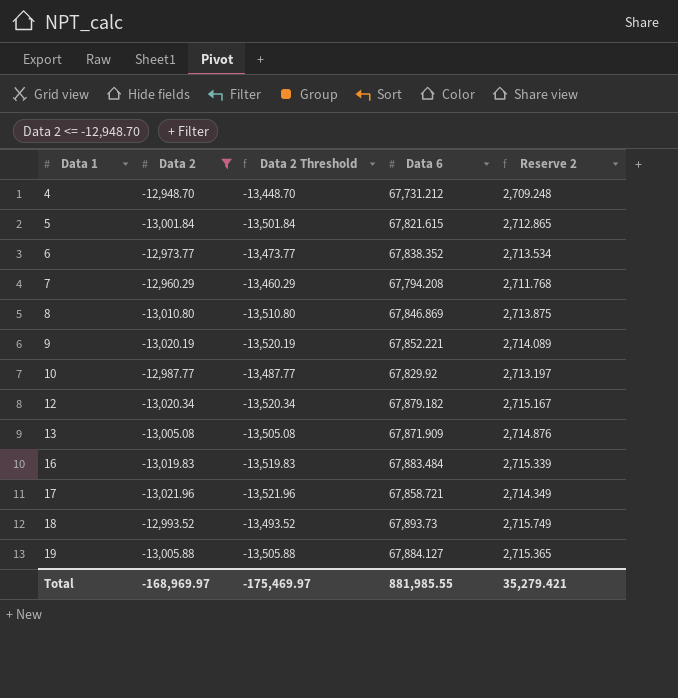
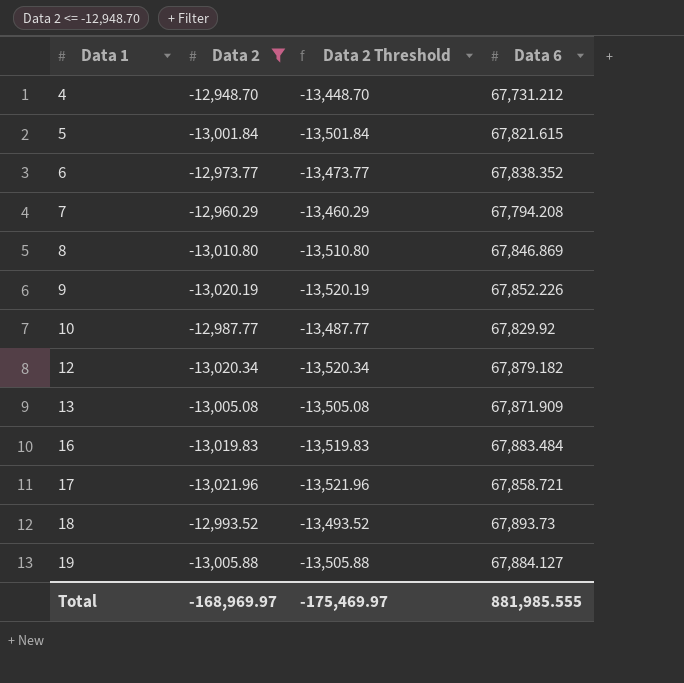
column Reserve 2 | formula: [Data 6] * 0.04 -> none
9 | Data 6: 67,852.221 -> 67,852.226
Total | Data 6: 881,985.55 -> 881,985.555

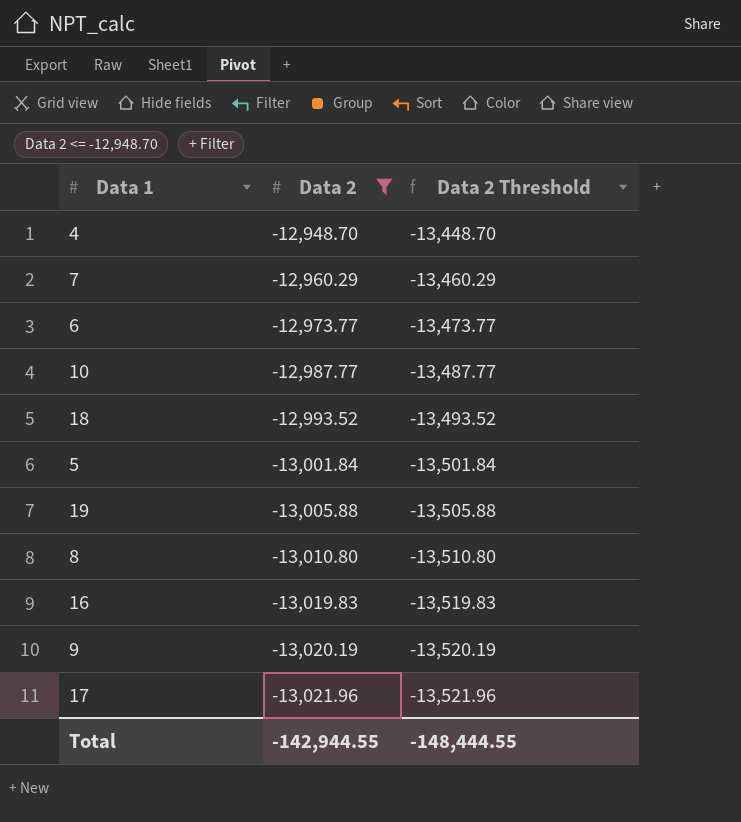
row order: Data 1 ascending -> Data 2 descending
column Data 6 | position: 4 -> none
row 12: -13,020.34 | -13,520.34 | 67,879.182 -> none
row 13: -13,005.08 | -13,505.08 | 67,871.909 -> none
Total | Data 2: -168,969.97 -> -142,944.55
Total | Data 2 Threshold: -175,469.97 -> -148,444.55

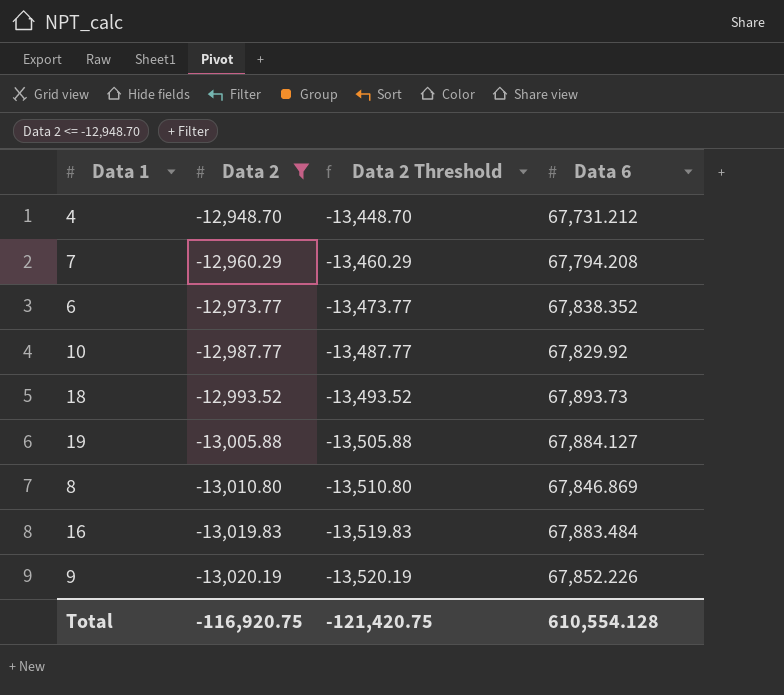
column Data 6 | position: none -> 4
row 5: -13,001.84 | -13,501.84 -> none
row 17: -13,021.96 | -13,521.96 -> none
Total | Data 2: -142,944.55 -> -116,920.75
Total | Data 2 Threshold: -148,444.55 -> -121,420.75

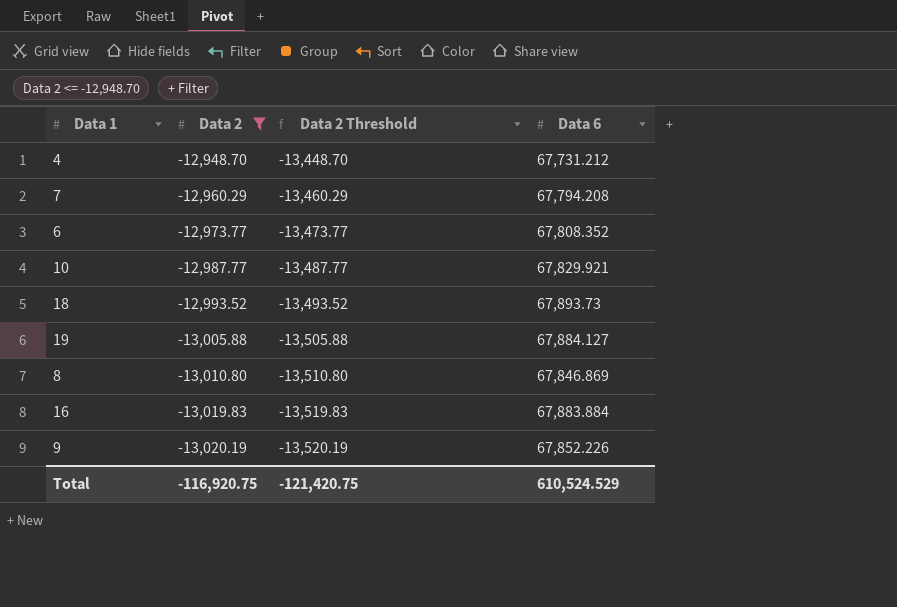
6 | Data 6: 67,838.352 -> 67,808.352
10 | Data 6: 67,829.92 -> 67,829.921
16 | Data 6: 67,883.484 -> 67,883.884
Total | Data 6: 610,554.128 -> 610,524.529

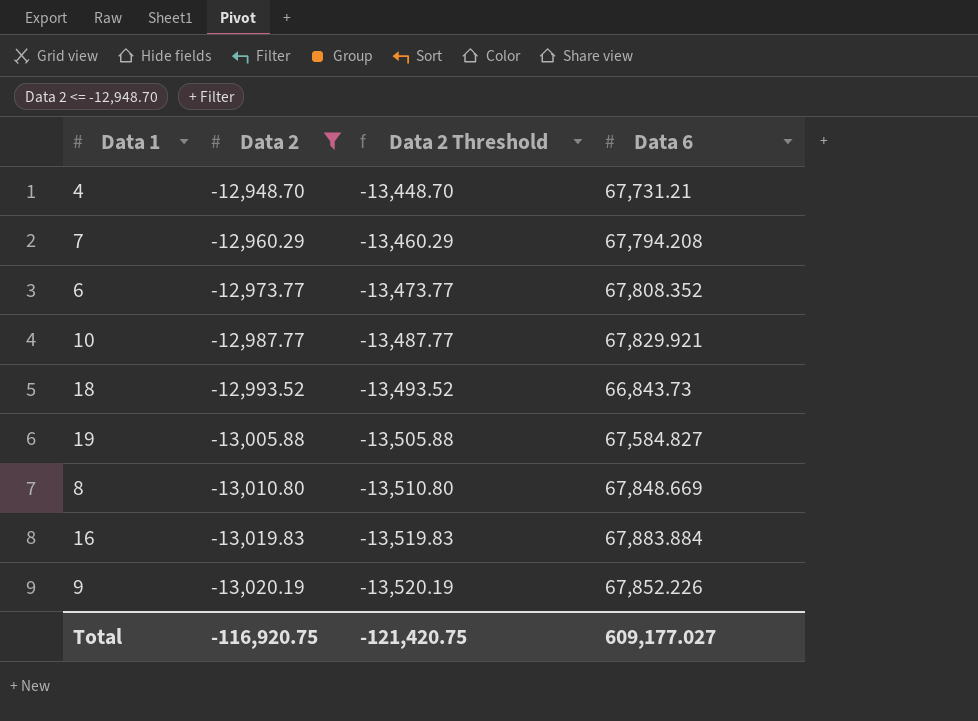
4 | Data 6: 67,731.212 -> 67,731.21
18 | Data 6: 67,893.73 -> 66,843.73
19 | Data 6: 67,884.127 -> 67,584.827
8 | Data 6: 67,846.869 -> 67,848.669
Total | Data 6: 610,524.529 -> 609,177.027

